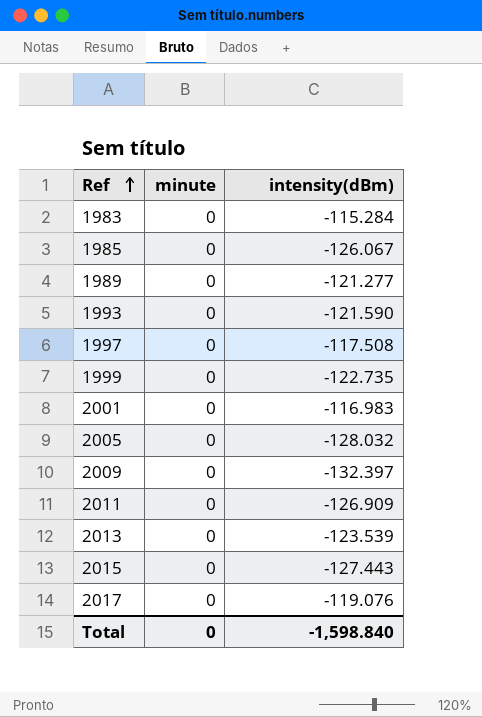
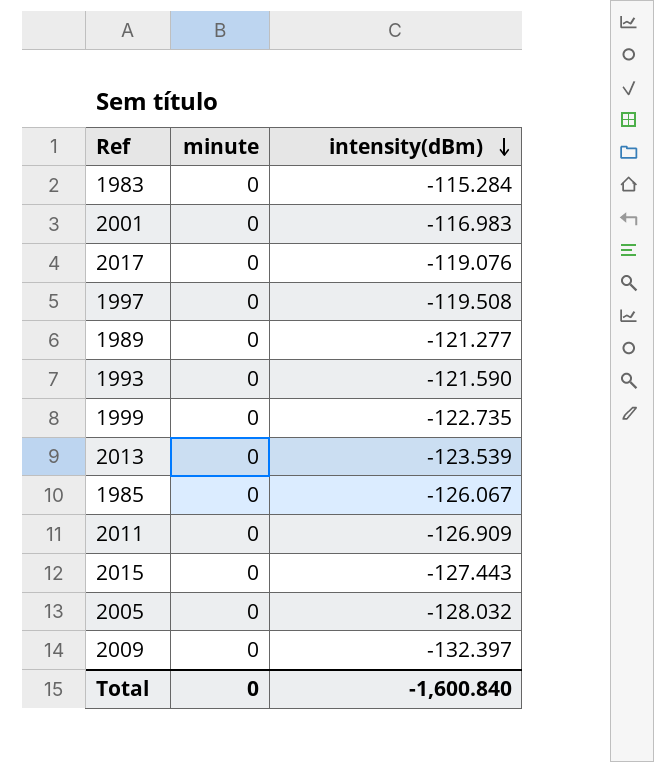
row order: Ref ascending -> intensity(dBm) descending
1997 | intensity(dBm): -117.508 -> -119.508
Total | intensity(dBm): -1,598.840 -> -1,600.840

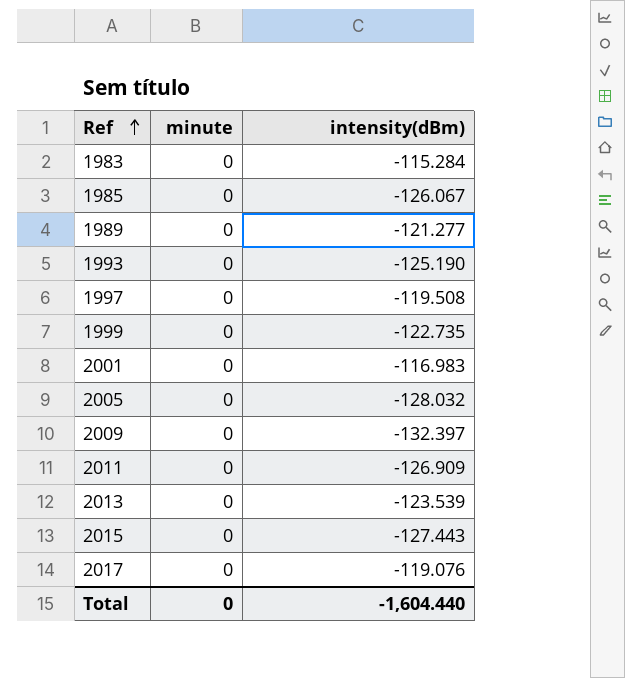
row order: intensity(dBm) descending -> Ref ascending
1993 | intensity(dBm): -121.590 -> -125.190
Total | intensity(dBm): -1,600.840 -> -1,604.440

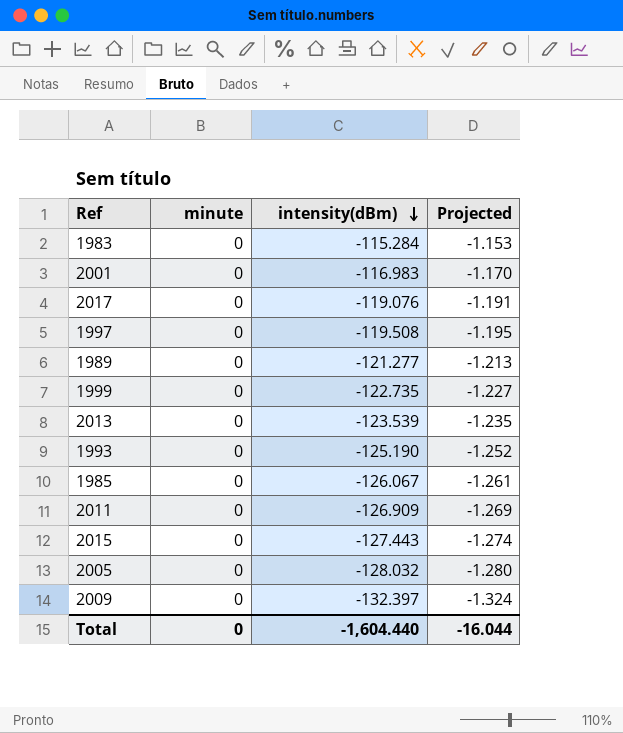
row order: Ref ascending -> intensity(dBm) descending
column Projected | formula: none -> [intensity(dBm)] * 0.01

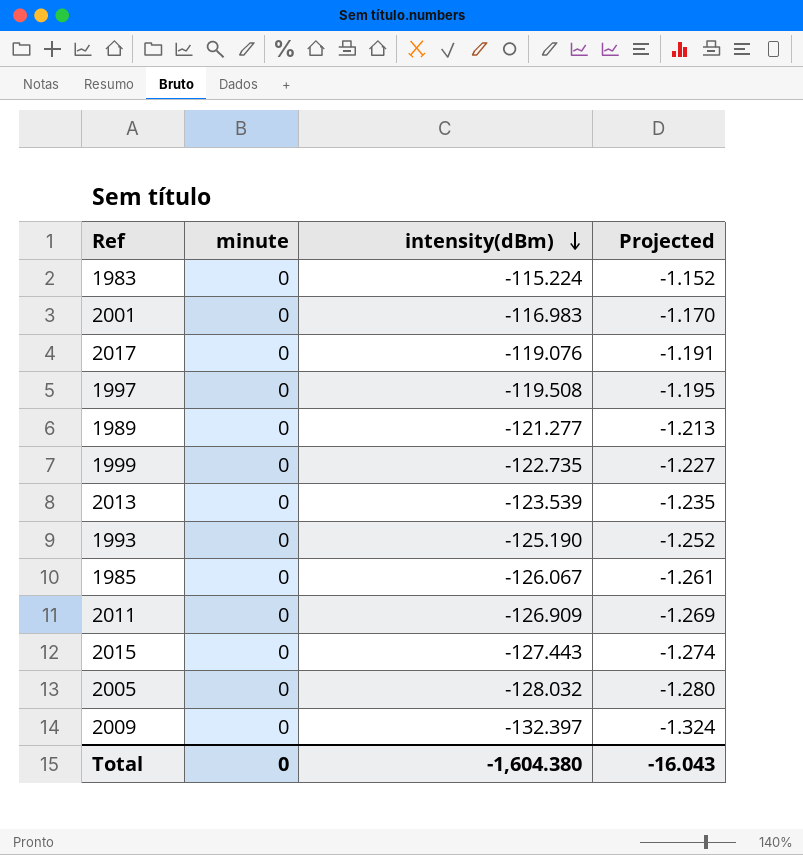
1983 | intensity(dBm): -115.284 -> -115.224
1983 | Projected: -1.153 -> -1.152
Total | intensity(dBm): -1,604.440 -> -1,604.380
Total | Projected: -16.044 -> -16.043

